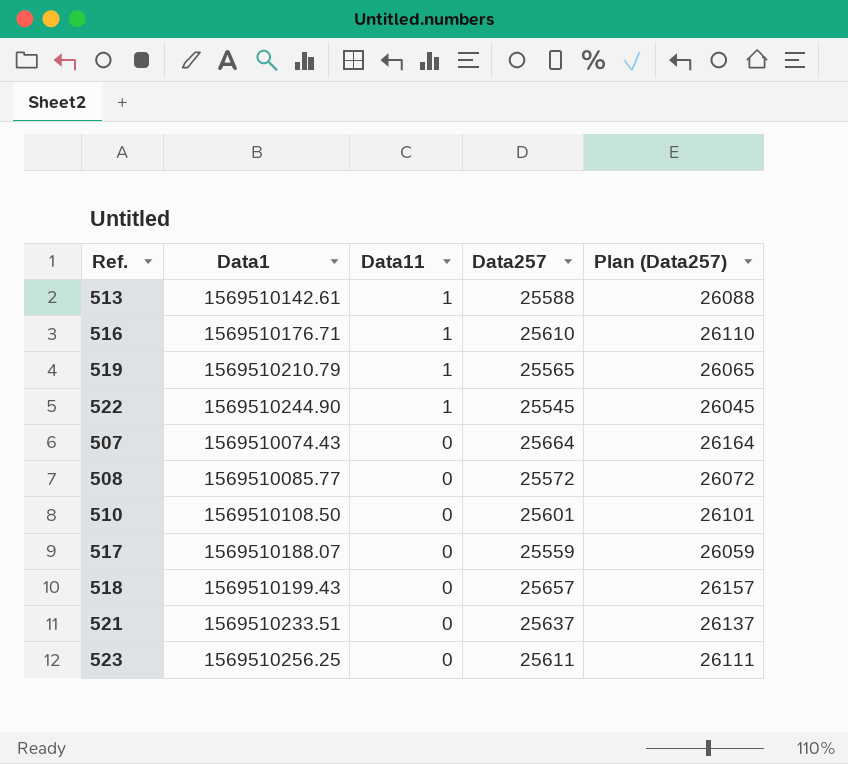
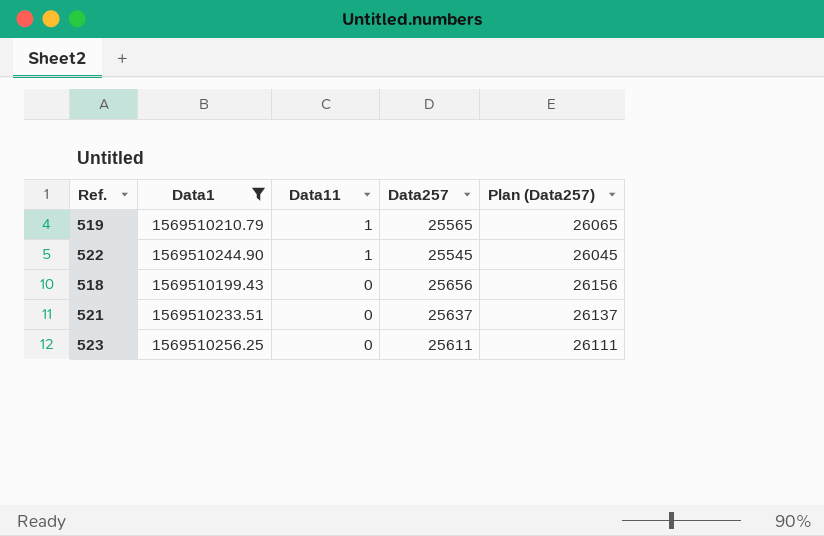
filter: none -> Data1 >= 1569510199.43
518 | Data257: 25657 -> 25656
518 | Plan (Data257): 26157 -> 26156

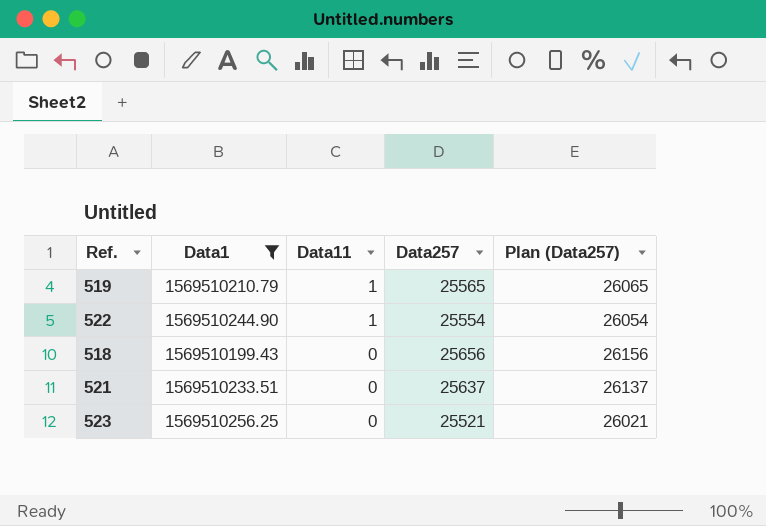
522 | Data257: 25545 -> 25554
522 | Plan (Data257): 26045 -> 26054
523 | Data257: 25611 -> 25521
523 | Plan (Data257): 26111 -> 26021

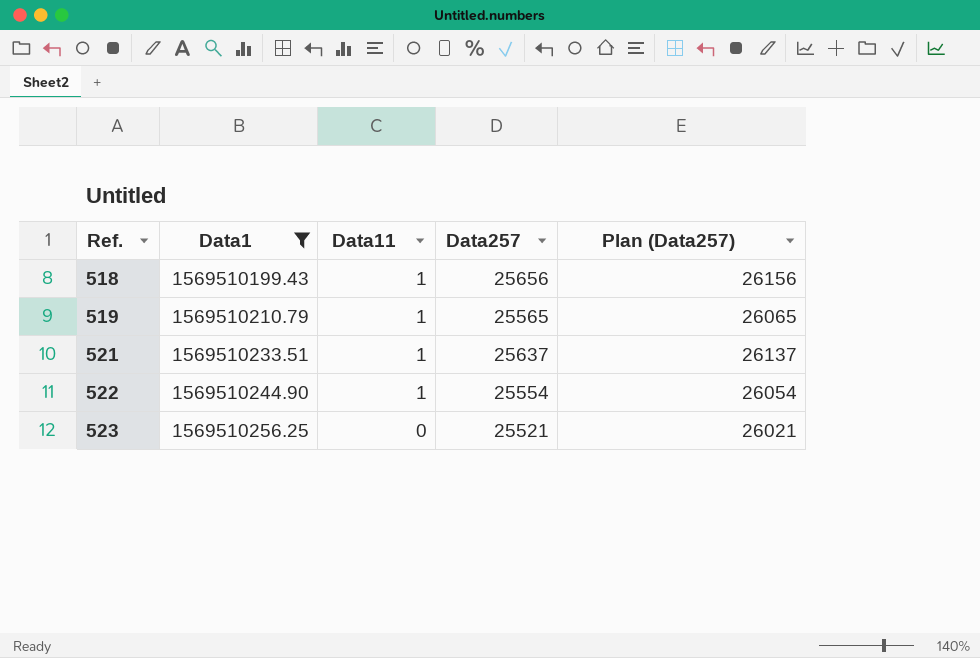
row order: Data11 descending -> Ref. ascending
518 | Data11: 0 -> 1
521 | Data11: 0 -> 1

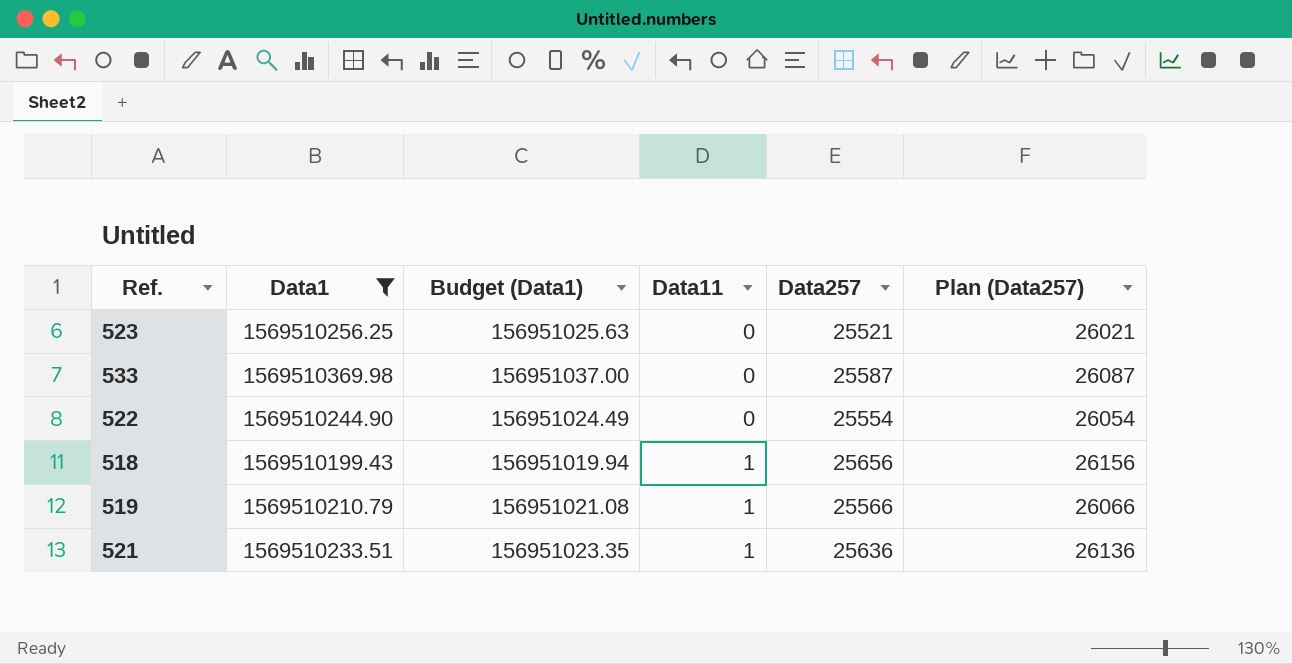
row order: Ref. ascending -> Data11 ascending
column Budget (Data1) | formula: none -> [Data1] * 0.1
row 533: none -> 1569510369.98 | 156951037.00 | 0 | 25587 | 26087
522 | Data11: 1 -> 0
519 | Data257: 25565 -> 25566
519 | Plan (Data257): 26065 -> 26066
521 | Data257: 25637 -> 25636
521 | Plan (Data257): 26137 -> 26136

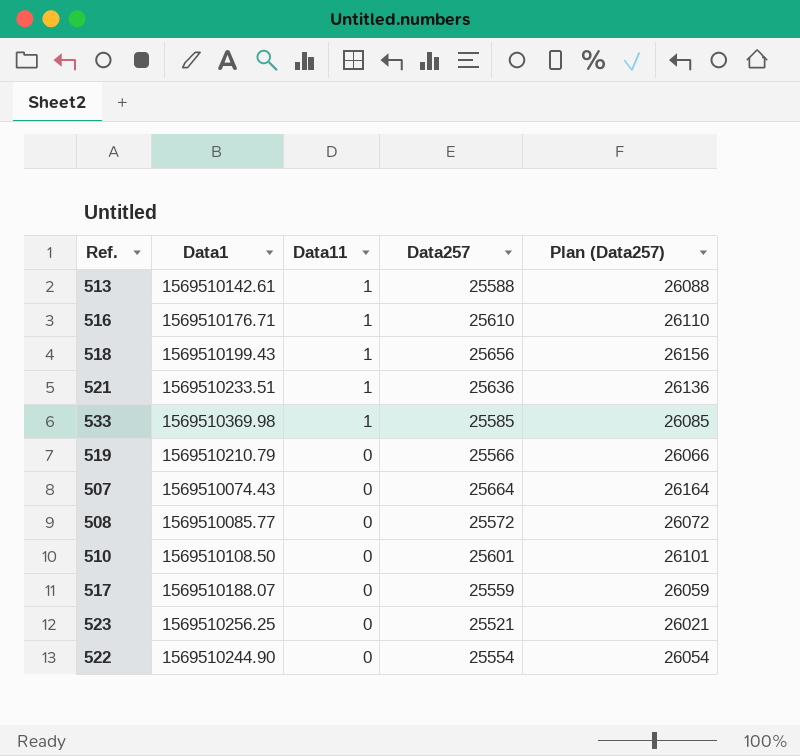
filter: Data1 >= 1569510199.43 -> none
row order: Data11 ascending -> Data11 descending
column Budget (Data1) | formula: [Data1] * 0.1 -> none
533 | Data11: 0 -> 1
533 | Data257: 25587 -> 25585
533 | Plan (Data257): 26087 -> 26085
519 | Data11: 1 -> 0

